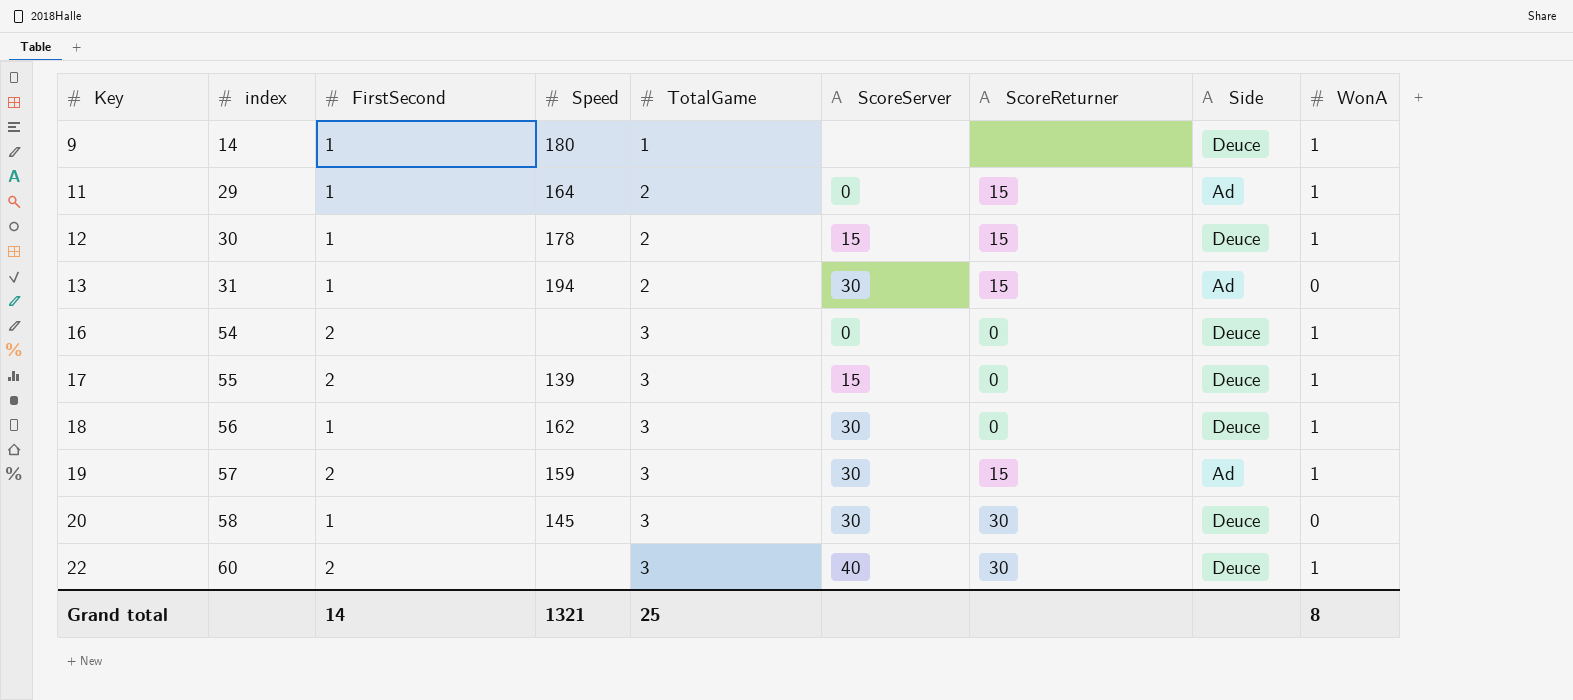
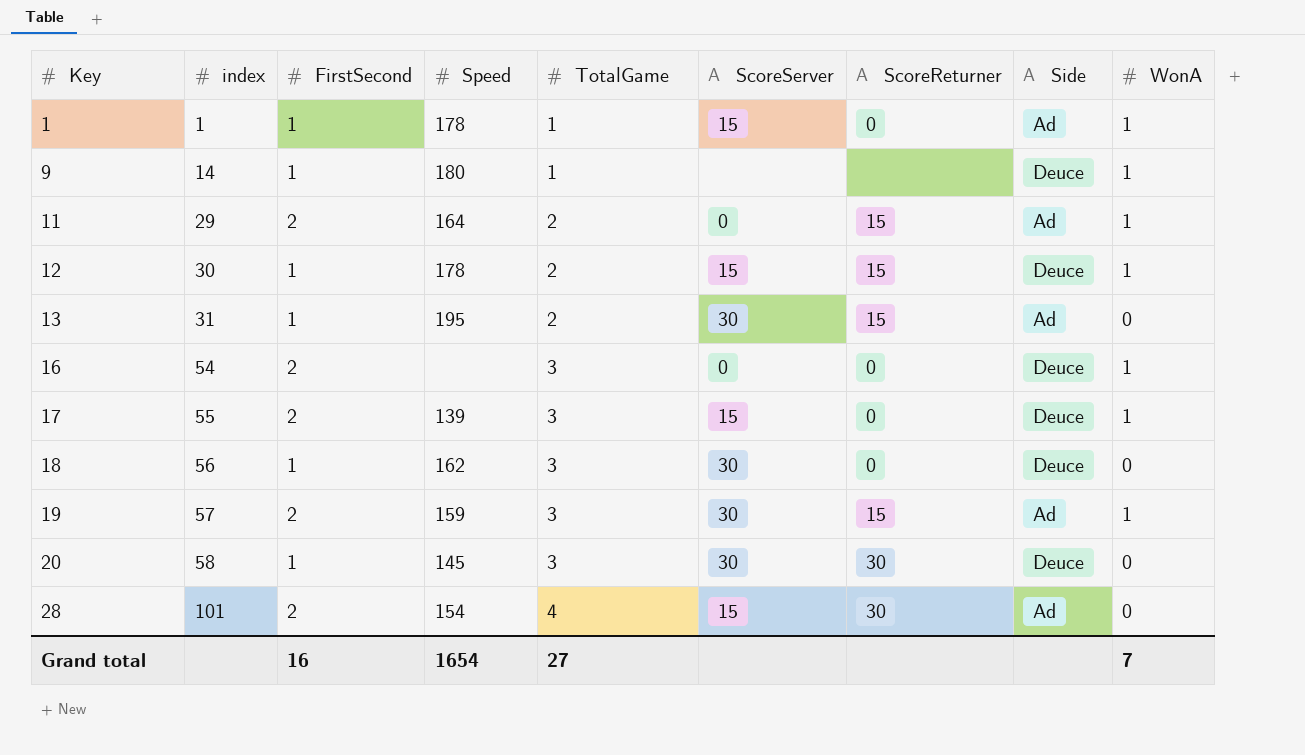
row 22: 60 | 2 | none | 3 | 40 | 30 | Deuce | 1 -> none
row 1: none -> 1 | 1 | 178 | 1 | 15 | 0 | Ad | 1
11 | FirstSecond: 1 -> 2
13 | Speed: 194 -> 195
18 | WonA: 1 -> 0
row 28: none -> 101 | 2 | 154 | 4 | 15 | 30 | Ad | 0
Grand total | FirstSecond: 14 -> 16
Grand total | Speed: 1321 -> 1654
Grand total | TotalGame: 25 -> 27
Grand total | WonA: 8 -> 7

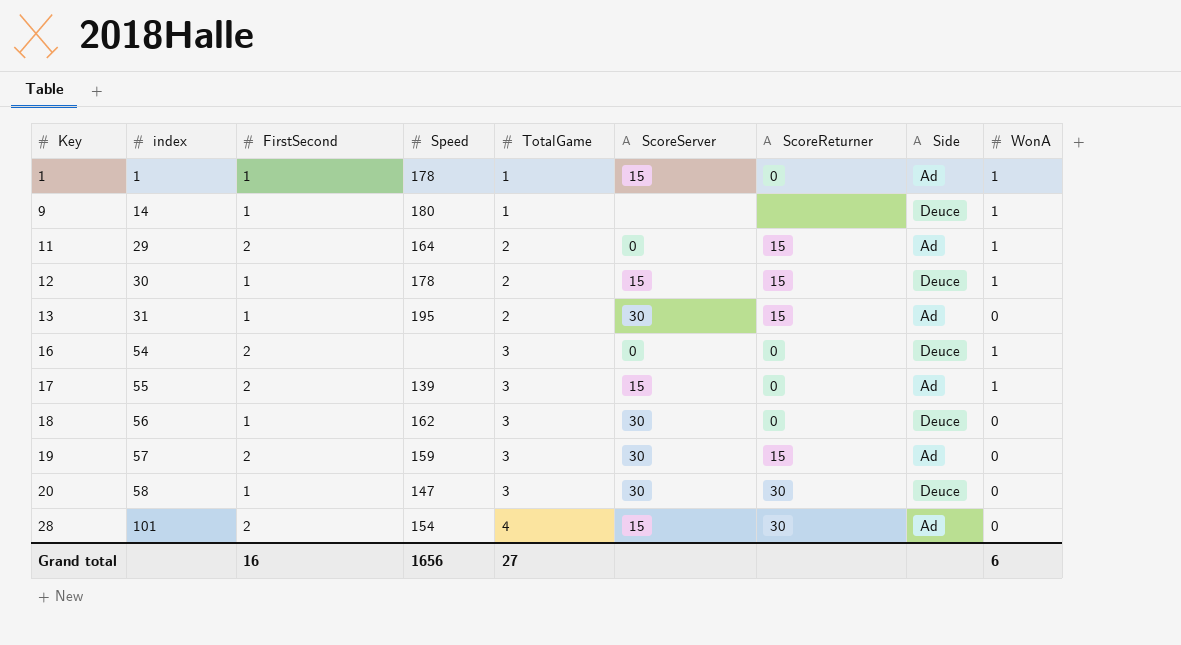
17 | Side: Deuce -> Ad
19 | WonA: 1 -> 0
20 | Speed: 145 -> 147
Grand total | Speed: 1654 -> 1656
Grand total | WonA: 7 -> 6

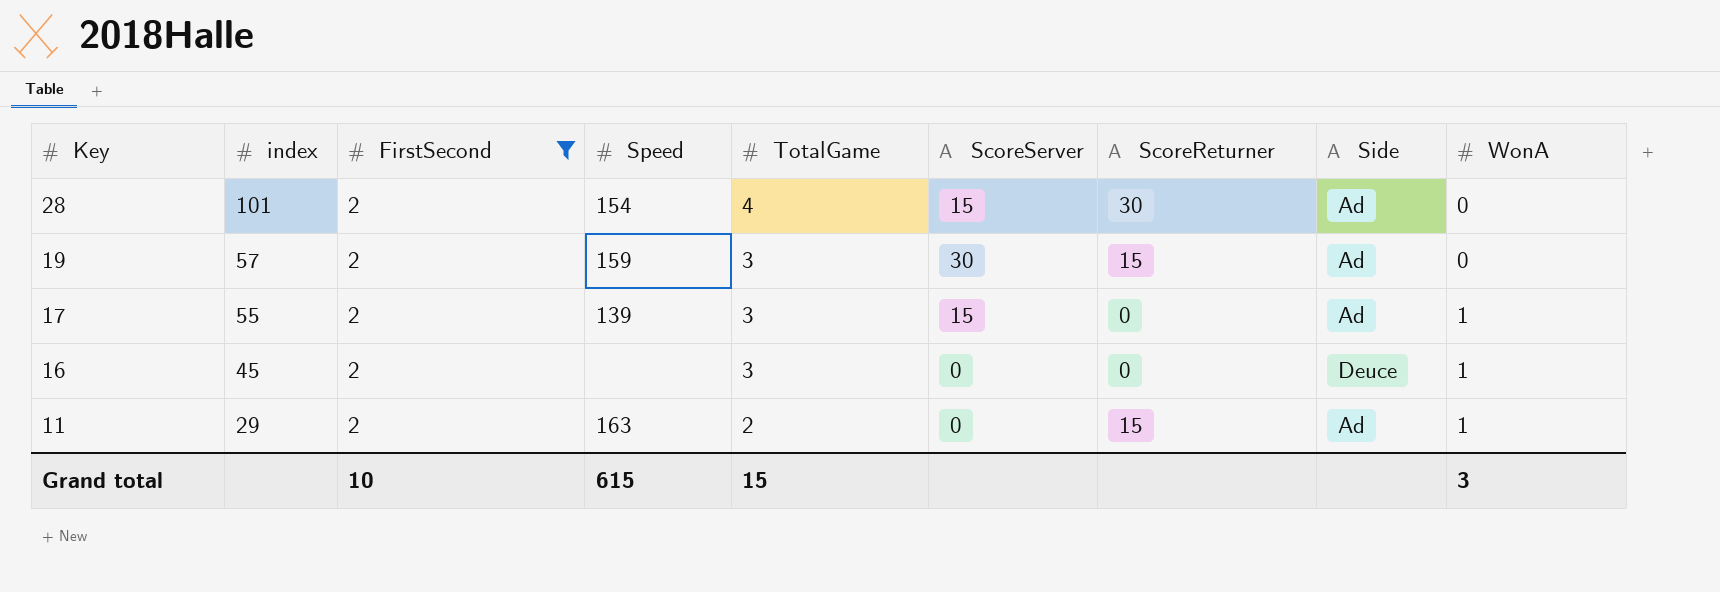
filter: none -> FirstSecond = 2
row order: Key ascending -> Key descending
16 | index: 54 -> 45
11 | Speed: 164 -> 163
Grand total | FirstSecond: 16 -> 10
Grand total | Speed: 1656 -> 615
Grand total | TotalGame: 27 -> 15
Grand total | WonA: 6 -> 3

